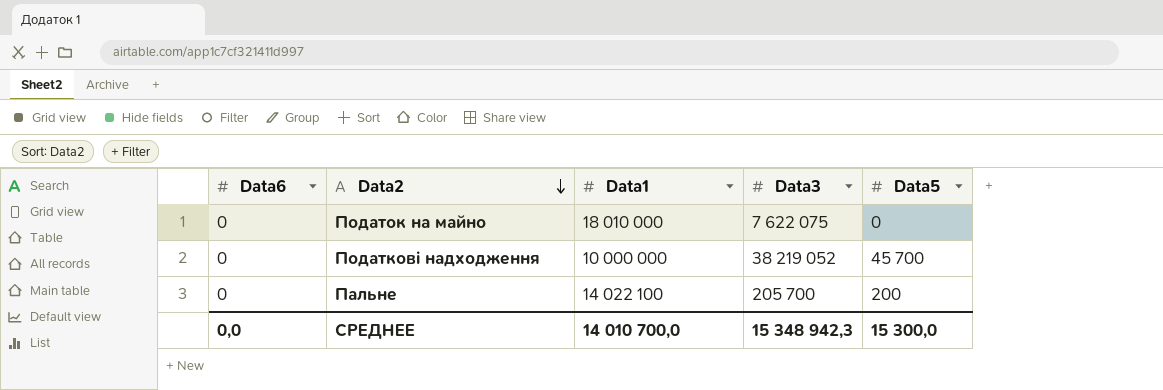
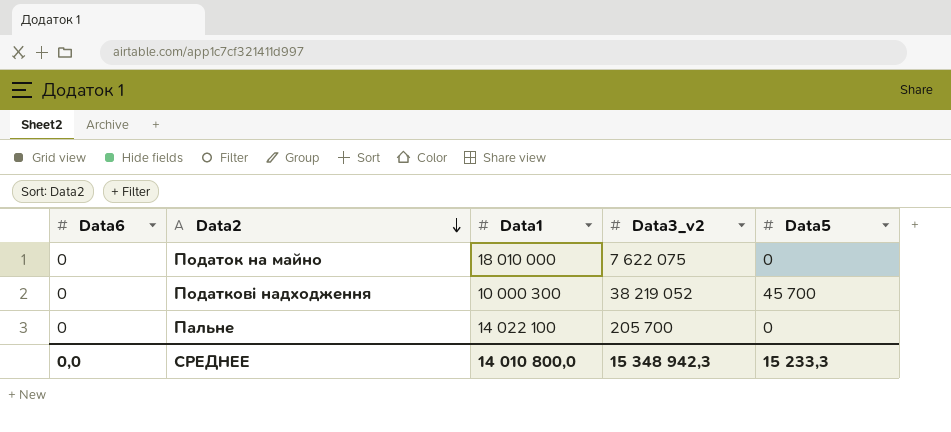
column name: Data3 -> Data3_v2
Податкові надходження | Data1: 10 000 000 -> 10 000 300
Пальне | Data5: 200 -> 0
СРЕДНЕЕ | Data1: 14 010 700,0 -> 14 010 800,0
СРЕДНЕЕ | Data5: 15 300,0 -> 15 233,3

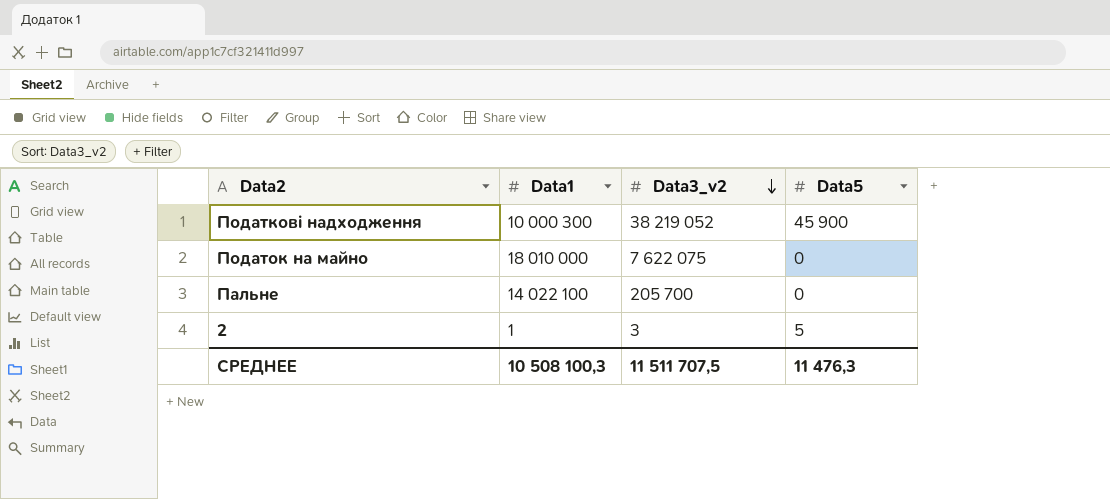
row order: Data2 descending -> Data3_v2 descending
column Data6 | position: 1 -> none
Податкові надходження | Data5: 45 700 -> 45 900
row 2: none -> 1 | 3 | 5
СРЕДНЕЕ | Data1: 14 010 800,0 -> 10 508 100,3
СРЕДНЕЕ | Data3_v2: 15 348 942,3 -> 11 511 707,5
СРЕДНЕЕ | Data5: 15 233,3 -> 11 476,3

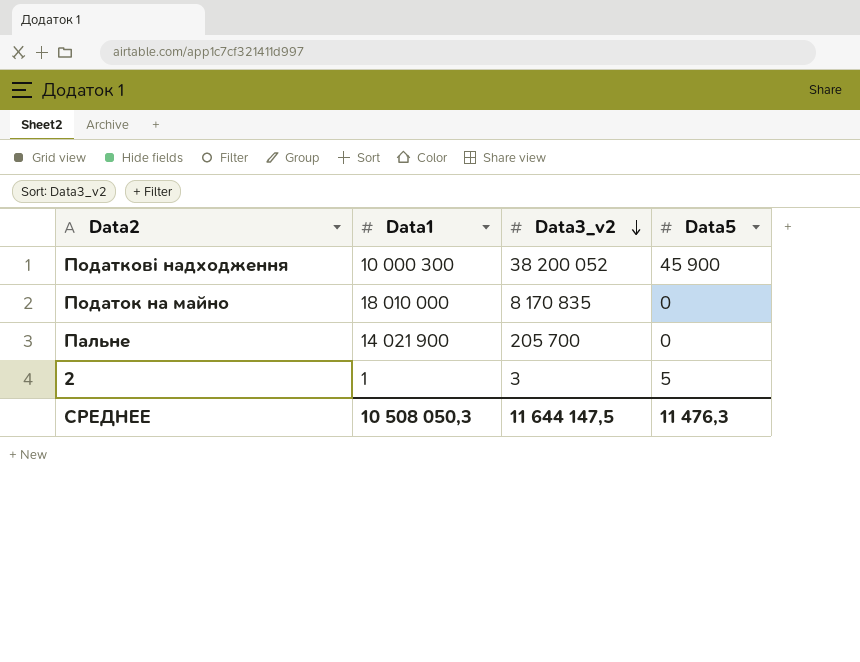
Податкові надходження | Data3_v2: 38 219 052 -> 38 200 052
Податок на майно | Data3_v2: 7 622 075 -> 8 170 835
Пальне | Data1: 14 022 100 -> 14 021 900
СРЕДНЕЕ | Data1: 10 508 100,3 -> 10 508 050,3
СРЕДНЕЕ | Data3_v2: 11 511 707,5 -> 11 644 147,5

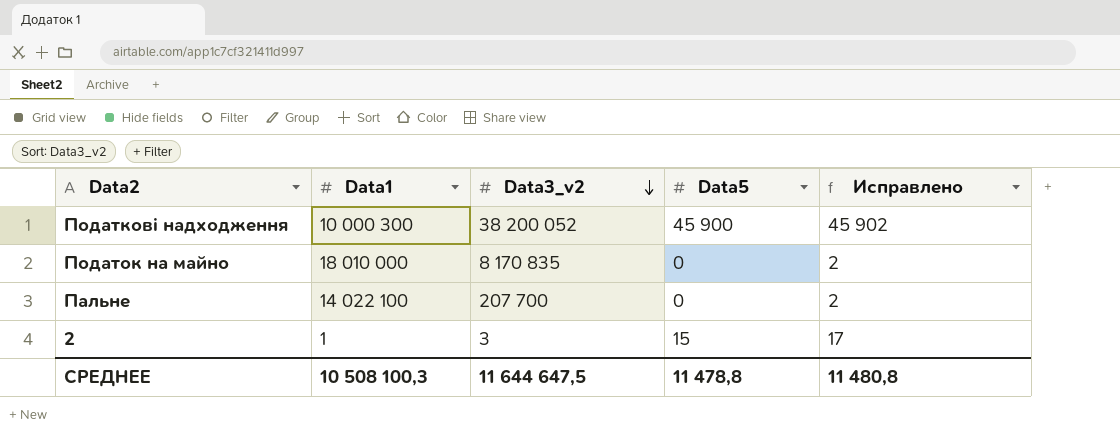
column Исправлено | formula: none -> [Data5] + 2
Пальне | Data1: 14 021 900 -> 14 022 100
Пальне | Data3_v2: 205 700 -> 207 700
2 | Data5: 5 -> 15
СРЕДНЕЕ | Data1: 10 508 050,3 -> 10 508 100,3
СРЕДНЕЕ | Data3_v2: 11 644 147,5 -> 11 644 647,5
СРЕДНЕЕ | Data5: 11 476,3 -> 11 478,8

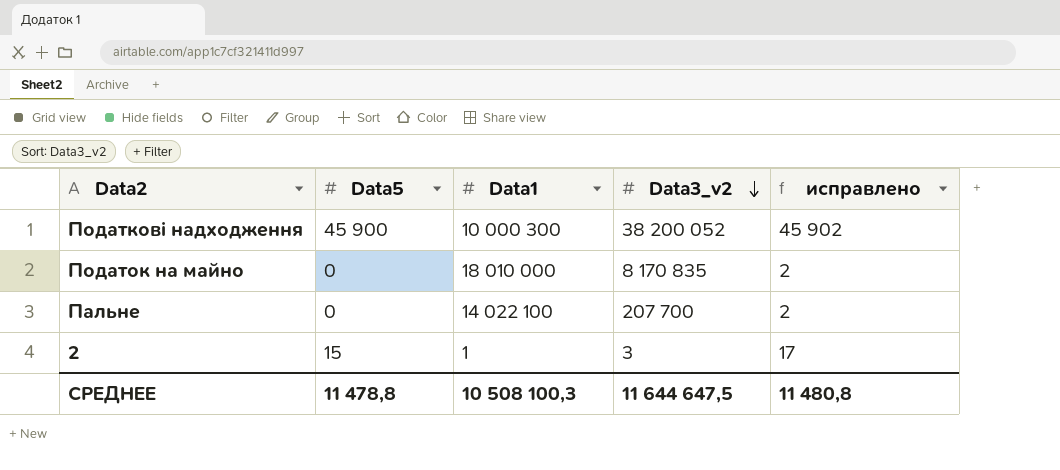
column Data5 | position: 4 -> 2
column name: Исправлено -> исправлено

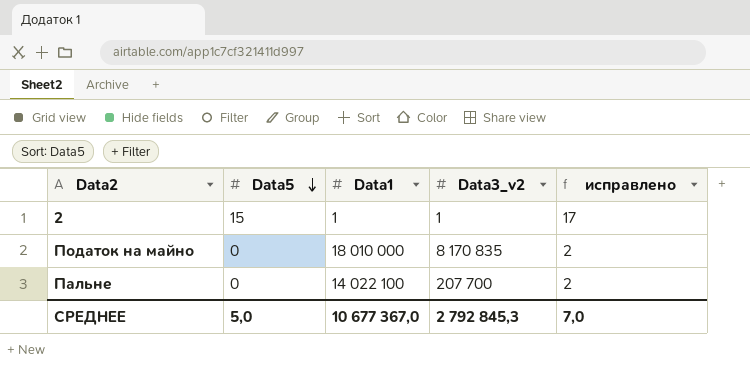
row order: Data3_v2 descending -> Data5 descending
row Податкові надходження: 45 900 | 10 000 300 | 38 200 052 | 45 902 -> none
2 | Data3_v2: 3 -> 1
СРЕДНЕЕ | Data5: 11 478,8 -> 5,0
СРЕДНЕЕ | Data1: 10 508 100,3 -> 10 677 367,0
СРЕДНЕЕ | Data3_v2: 11 644 647,5 -> 2 792 845,3
СРЕДНЕЕ | исправлено: 11 480,8 -> 7,0

